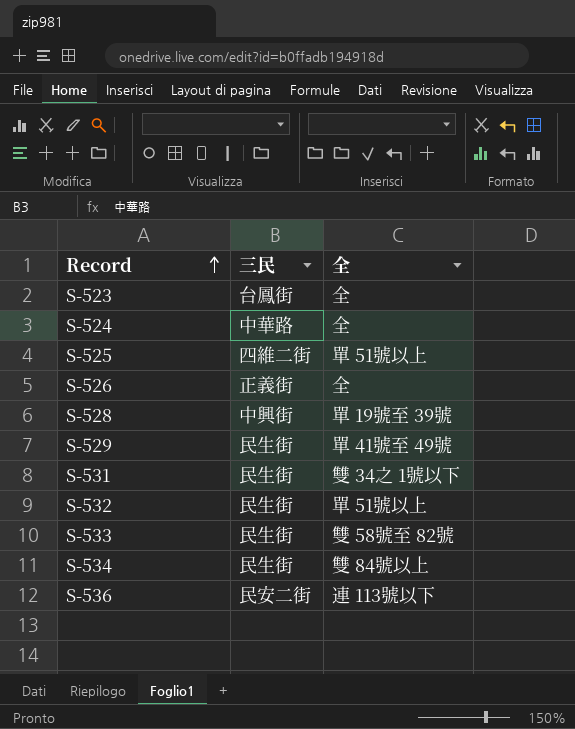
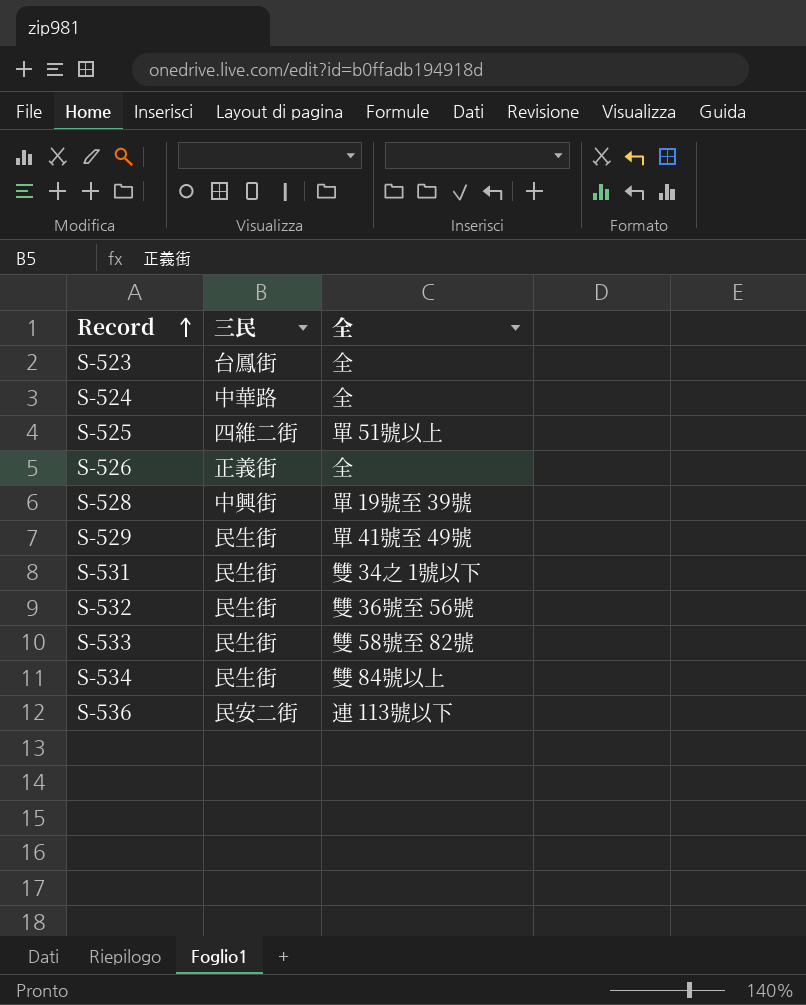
S-532 | 全: 單 51號以上 -> 雙 36號至 56號

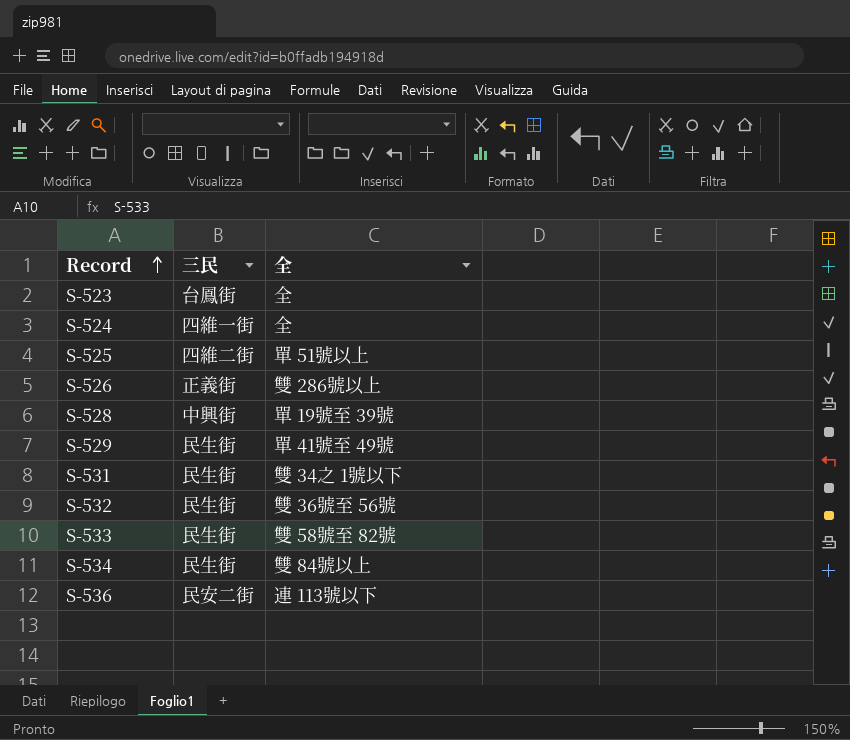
S-524 | 三民: 中華路 -> 四維一街
S-526 | 全: 全 -> 雙 286號以上

